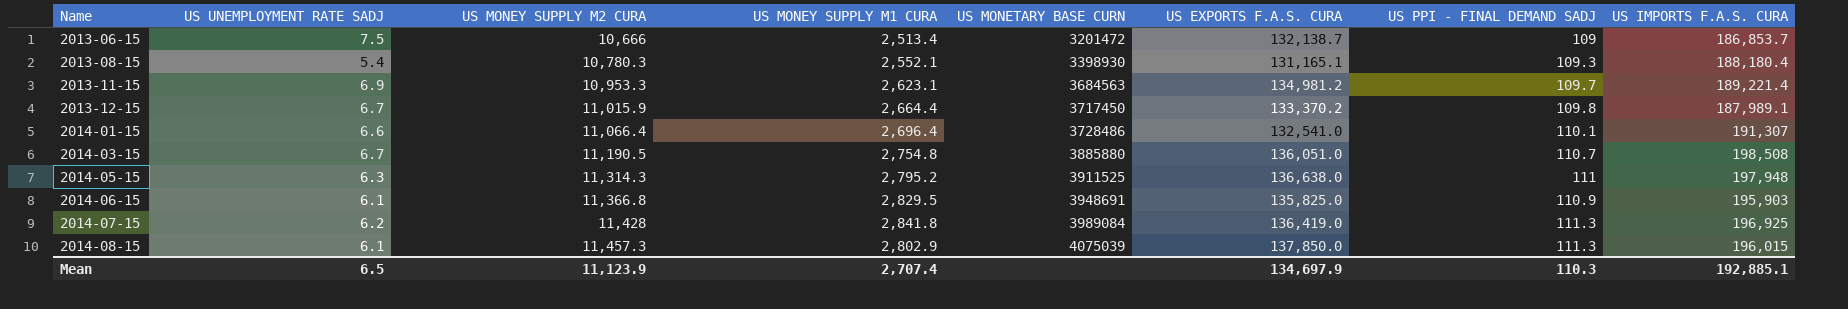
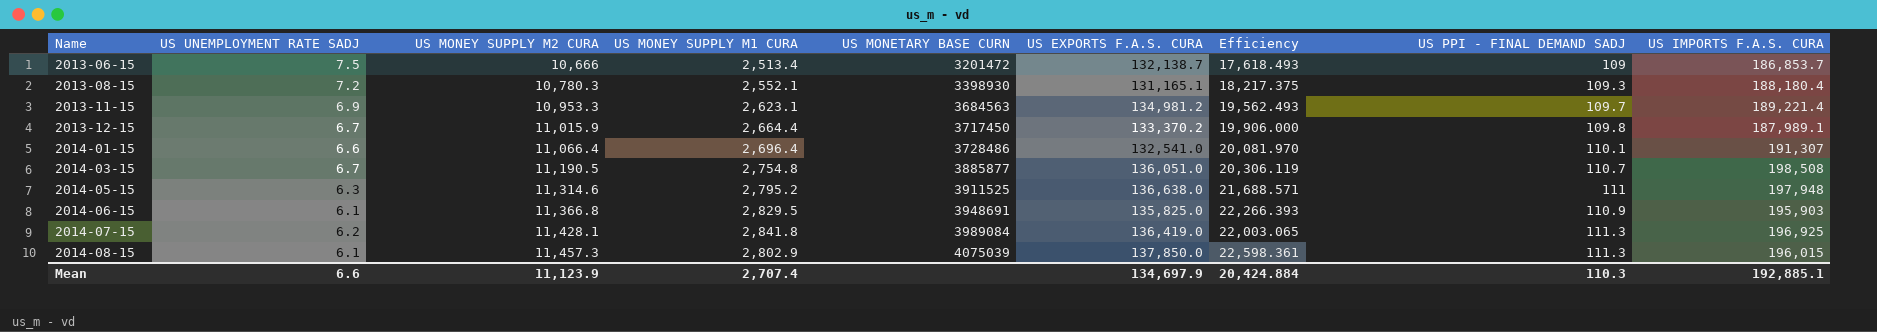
column Efficiency | formula: none -> [US EXPORTS F.A.S. CURA] / [US UNEMPLOYMENT RATE SADJ]
2013-08-15 | US UNEMPLOYMENT RATE SADJ: 5.4 -> 7.2
2014-03-15 | US MONETARY BASE CURN: 3885880 -> 3885877
2014-05-15 | US MONEY SUPPLY M2 CURA: 11,314.3 -> 11,314.6
2014-07-15 | US MONEY SUPPLY M2 CURA: 11,428 -> 11,428.1
Mean | US UNEMPLOYMENT RATE SADJ: 6.5 -> 6.6

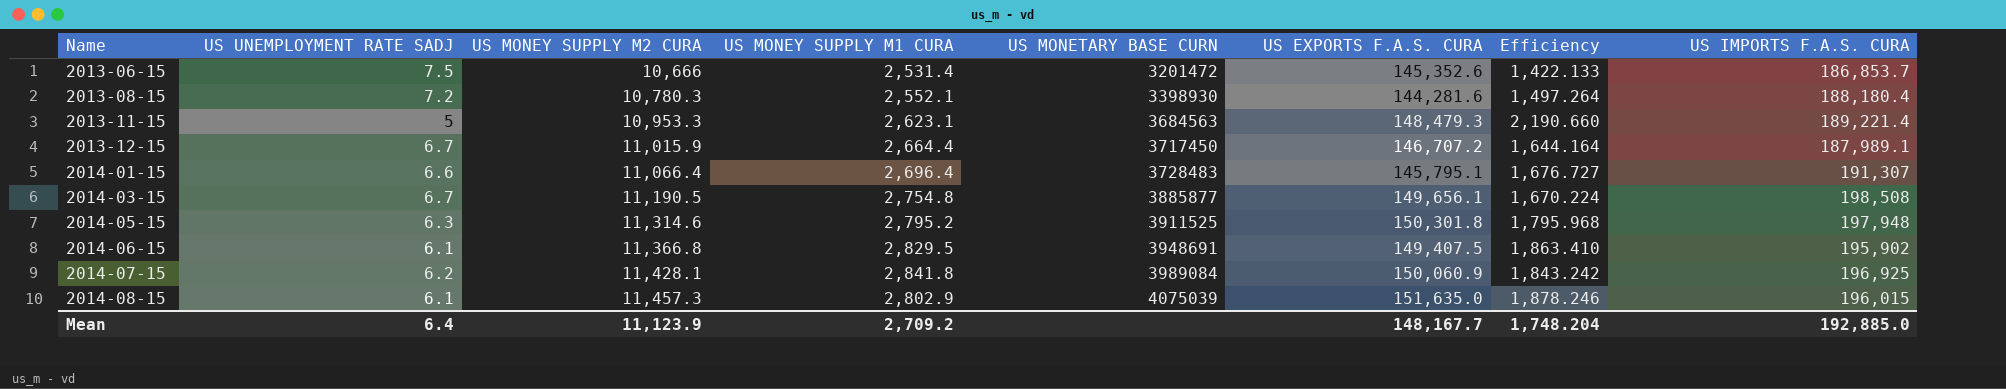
column US PPI - FINAL DEMAND SADJ | position: 8 -> none
column Efficiency | formula: [US EXPORTS F.A.S. CURA] / [US UNEMPLOYMENT RATE SADJ] -> [US MONEY SUPPLY M2 CURA] / [US UNEMPLOYMENT RATE SADJ]
2013-06-15 | US MONEY SUPPLY M1 CURA: 2,513.4 -> 2,531.4
2013-06-15 | US EXPORTS F.A.S. CURA: 132,138.7 -> 145,352.6
2013-08-15 | US EXPORTS F.A.S. CURA: 131,165.1 -> 144,281.6
2013-11-15 | US UNEMPLOYMENT RATE SADJ: 6.9 -> 5
2013-11-15 | US EXPORTS F.A.S. CURA: 134,981.2 -> 148,479.3
2013-12-15 | US EXPORTS F.A.S. CURA: 133,370.2 -> 146,707.2
2014-01-15 | US MONETARY BASE CURN: 3728486 -> 3728483
2014-01-15 | US EXPORTS F.A.S. CURA: 132,541.0 -> 145,795.1
2014-03-15 | US EXPORTS F.A.S. CURA: 136,051.0 -> 149,656.1
2014-05-15 | US EXPORTS F.A.S. CURA: 136,638.0 -> 150,301.8
2014-06-15 | US EXPORTS F.A.S. CURA: 135,825.0 -> 149,407.5
2014-06-15 | US IMPORTS F.A.S. CURA: 195,903 -> 195,902
2014-07-15 | US EXPORTS F.A.S. CURA: 136,419.0 -> 150,060.9
2014-08-15 | US EXPORTS F.A.S. CURA: 137,850.0 -> 151,635.0
Mean | US UNEMPLOYMENT RATE SADJ: 6.6 -> 6.4
Mean | US MONEY SUPPLY M1 CURA: 2,707.4 -> 2,709.2
Mean | US EXPORTS F.A.S. CURA: 134,697.9 -> 148,167.7
Mean | Efficiency: 20,424.884 -> 1,748.204
Mean | US IMPORTS F.A.S. CURA: 192,885.1 -> 192,885.0

